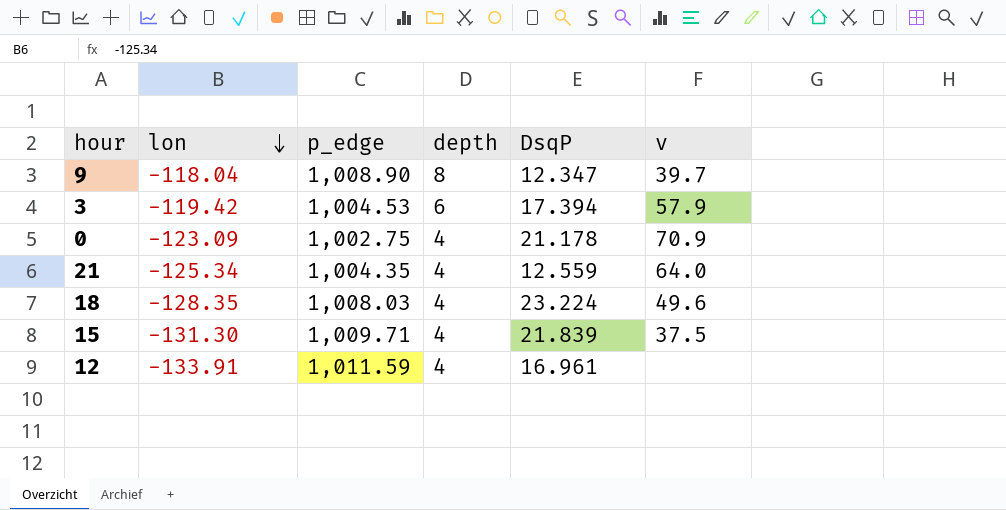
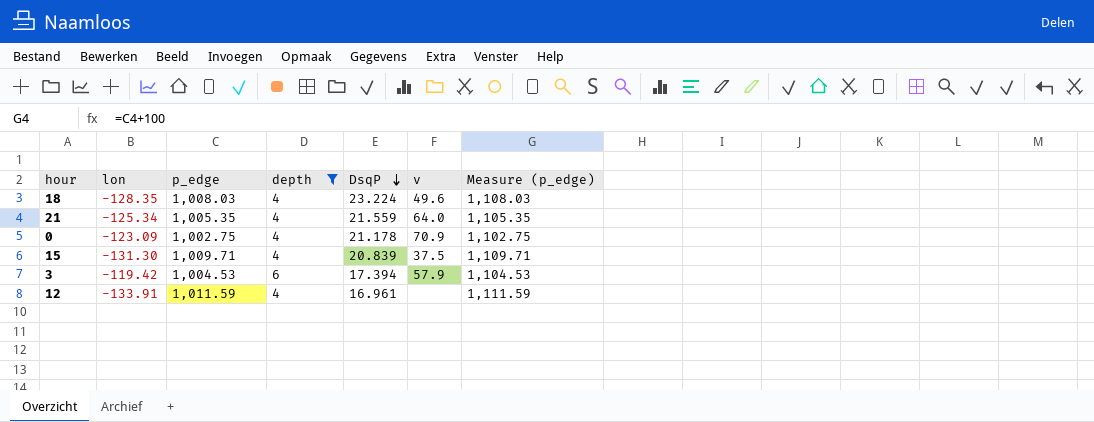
filter: none -> depth != 8
row order: lon descending -> DsqP descending
column Measure (p_edge) | formula: none -> [p_edge] + 100
21 | p_edge: 1,004.35 -> 1,005.35
21 | DsqP: 12.559 -> 21.559
15 | DsqP: 21.839 -> 20.839

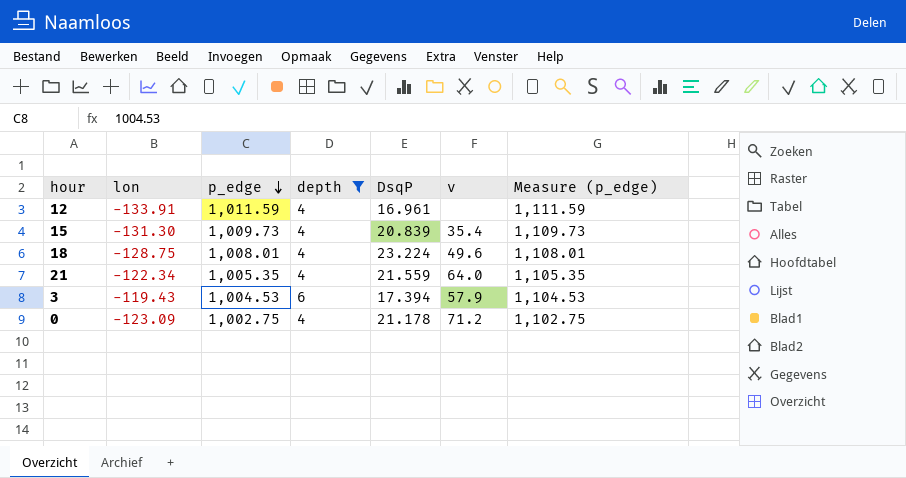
row order: DsqP descending -> p_edge descending
15 | p_edge: 1,009.71 -> 1,009.73
15 | v: 37.5 -> 35.4
15 | Measure (p_edge): 1,109.71 -> 1,109.73
18 | lon: -128.35 -> -128.75
18 | p_edge: 1,008.03 -> 1,008.01
18 | Measure (p_edge): 1,108.03 -> 1,108.01
21 | lon: -125.34 -> -122.34
3 | lon: -119.42 -> -119.43
0 | v: 70.9 -> 71.2

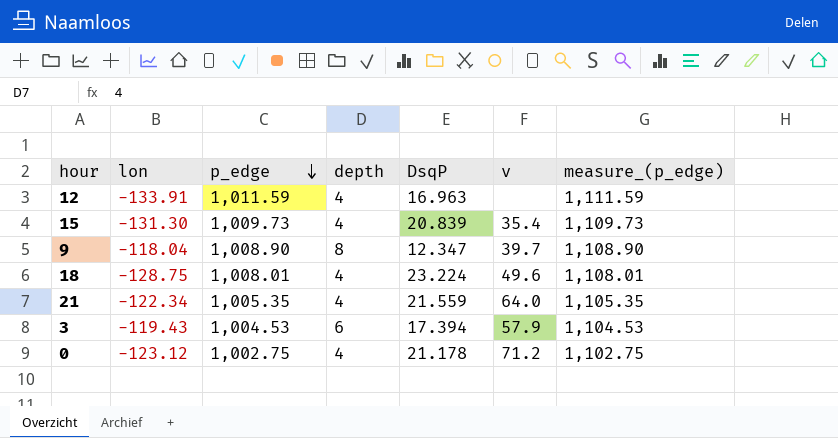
filter: depth != 8 -> none
column name: Measure (p_edge) -> measure_(p_edge)
12 | DsqP: 16.961 -> 16.963
0 | lon: -123.09 -> -123.12

